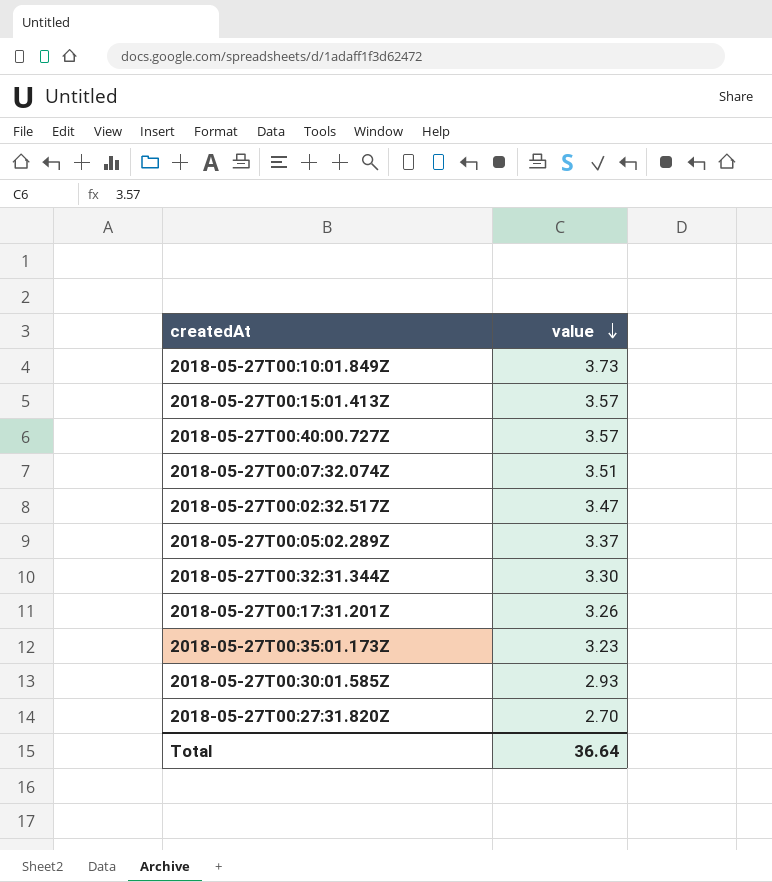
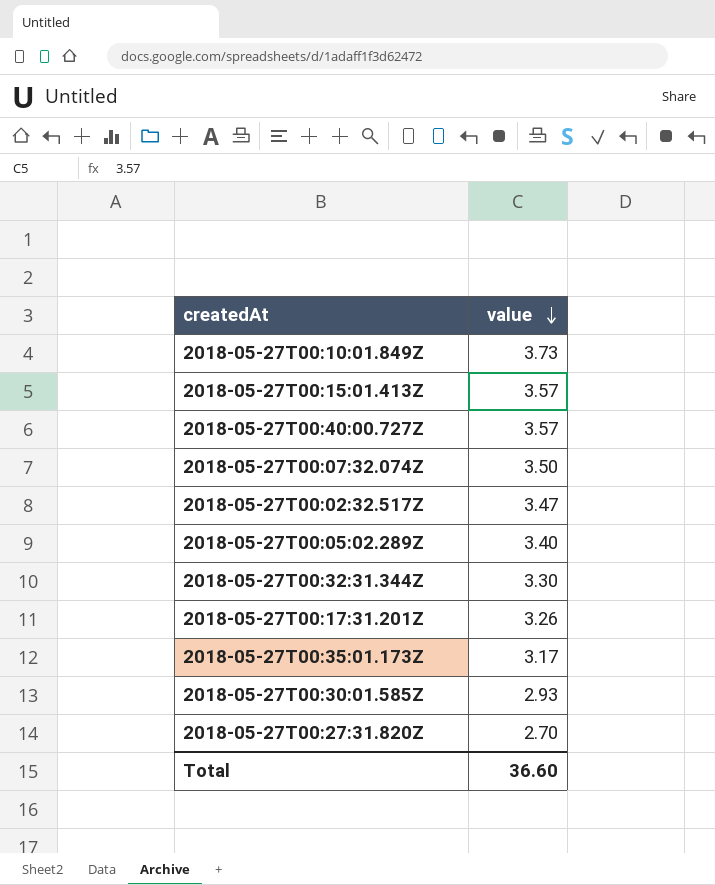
2018-05-27T00:07:32.074Z | value: 3.51 -> 3.50
2018-05-27T00:05:02.289Z | value: 3.37 -> 3.40
2018-05-27T00:35:01.173Z | value: 3.23 -> 3.17
Total | value: 36.64 -> 36.60

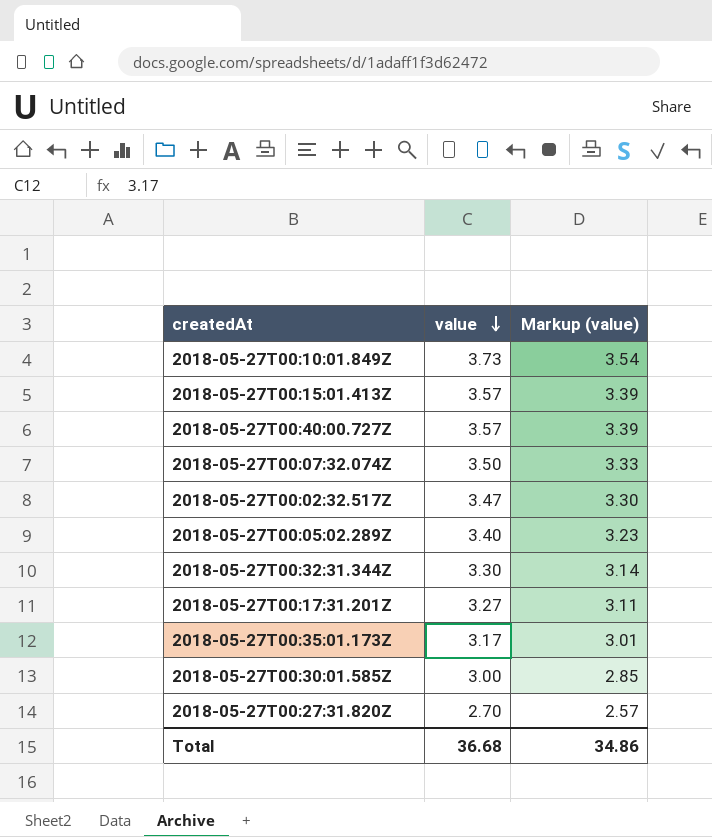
column Markup (value) | formula: none -> [value] * 0.95
2018-05-27T00:17:31.201Z | value: 3.26 -> 3.27
2018-05-27T00:30:01.585Z | value: 2.93 -> 3.00
Total | value: 36.60 -> 36.68

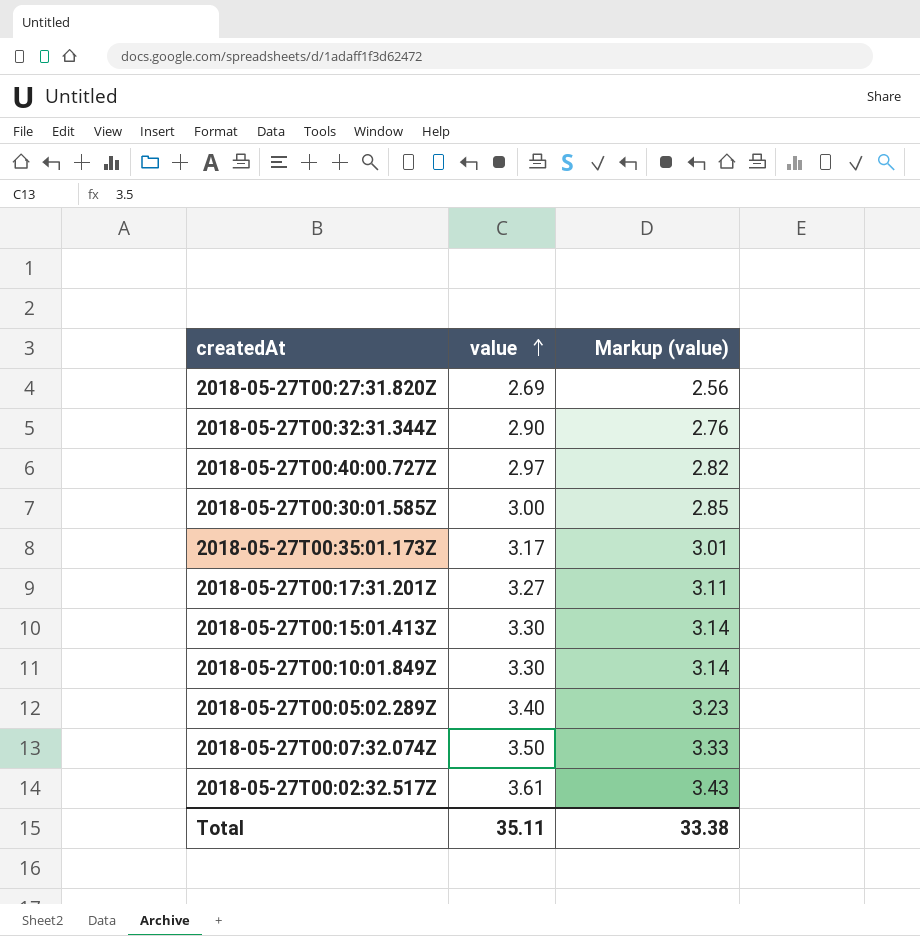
row order: value descending -> value ascending
2018-05-27T00:27:31.820Z | value: 2.70 -> 2.69
2018-05-27T00:27:31.820Z | Markup (value): 2.57 -> 2.56
2018-05-27T00:32:31.344Z | value: 3.30 -> 2.90
2018-05-27T00:32:31.344Z | Markup (value): 3.14 -> 2.76
2018-05-27T00:40:00.727Z | value: 3.57 -> 2.97
2018-05-27T00:40:00.727Z | Markup (value): 3.39 -> 2.82
2018-05-27T00:15:01.413Z | value: 3.57 -> 3.30
2018-05-27T00:15:01.413Z | Markup (value): 3.39 -> 3.14
2018-05-27T00:10:01.849Z | value: 3.73 -> 3.30
2018-05-27T00:10:01.849Z | Markup (value): 3.54 -> 3.14
2018-05-27T00:02:32.517Z | value: 3.47 -> 3.61
2018-05-27T00:02:32.517Z | Markup (value): 3.30 -> 3.43
Total | value: 36.68 -> 35.11
Total | Markup (value): 34.86 -> 33.38

